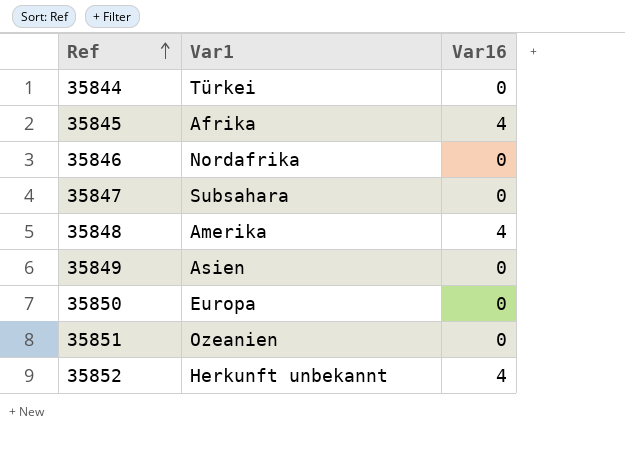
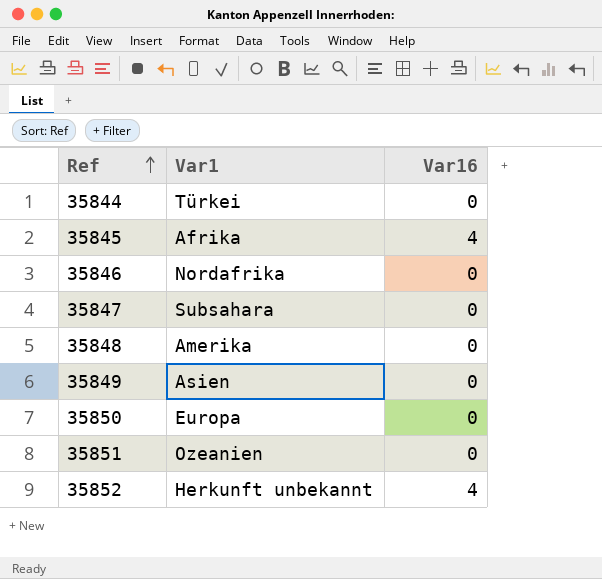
35848 | Var16: 4 -> 0

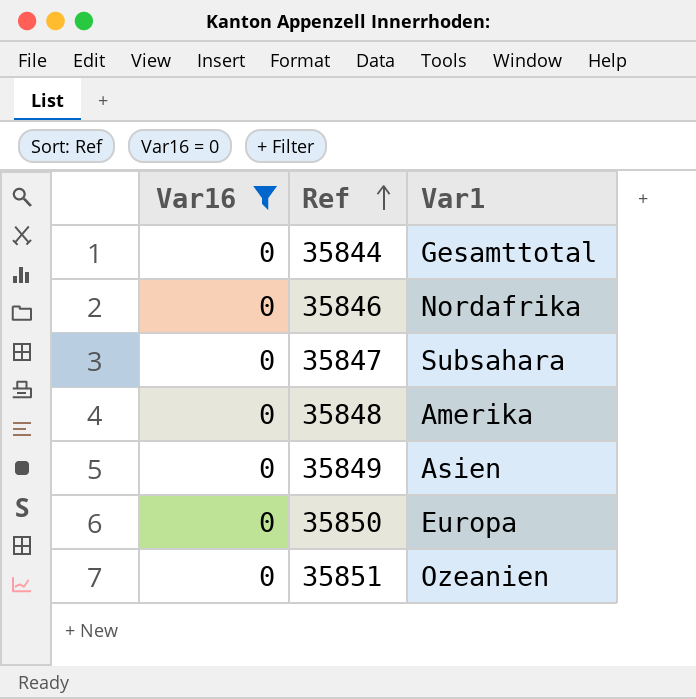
filter: none -> Var16 = 0
column Var16 | position: 3 -> 1
35844 | Var1: Türkei -> Gesamttotal

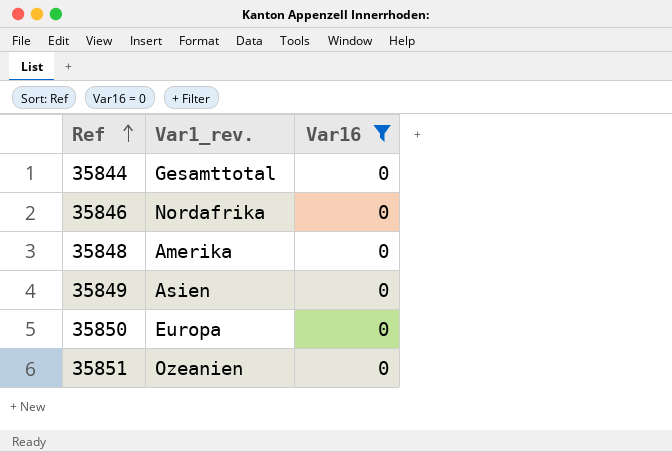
column name: Var1 -> Var1_rev.
column Var16 | position: 1 -> 3
row 35847: 0 | Subsahara -> none

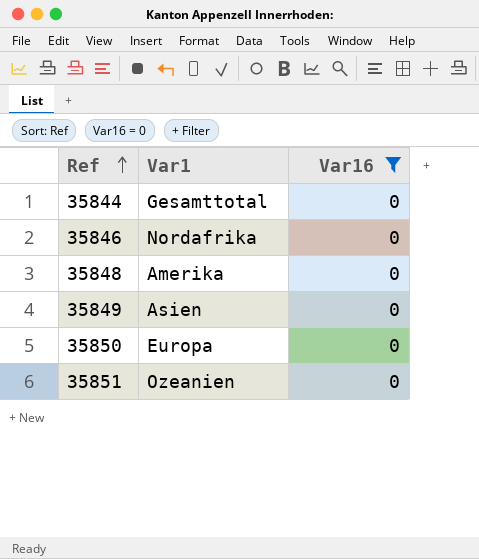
column name: Var1_rev. -> Var1

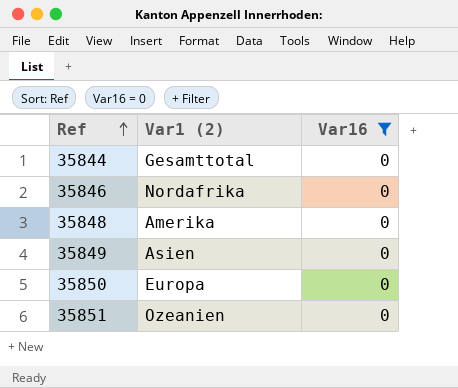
column name: Var1 -> Var1 (2)

